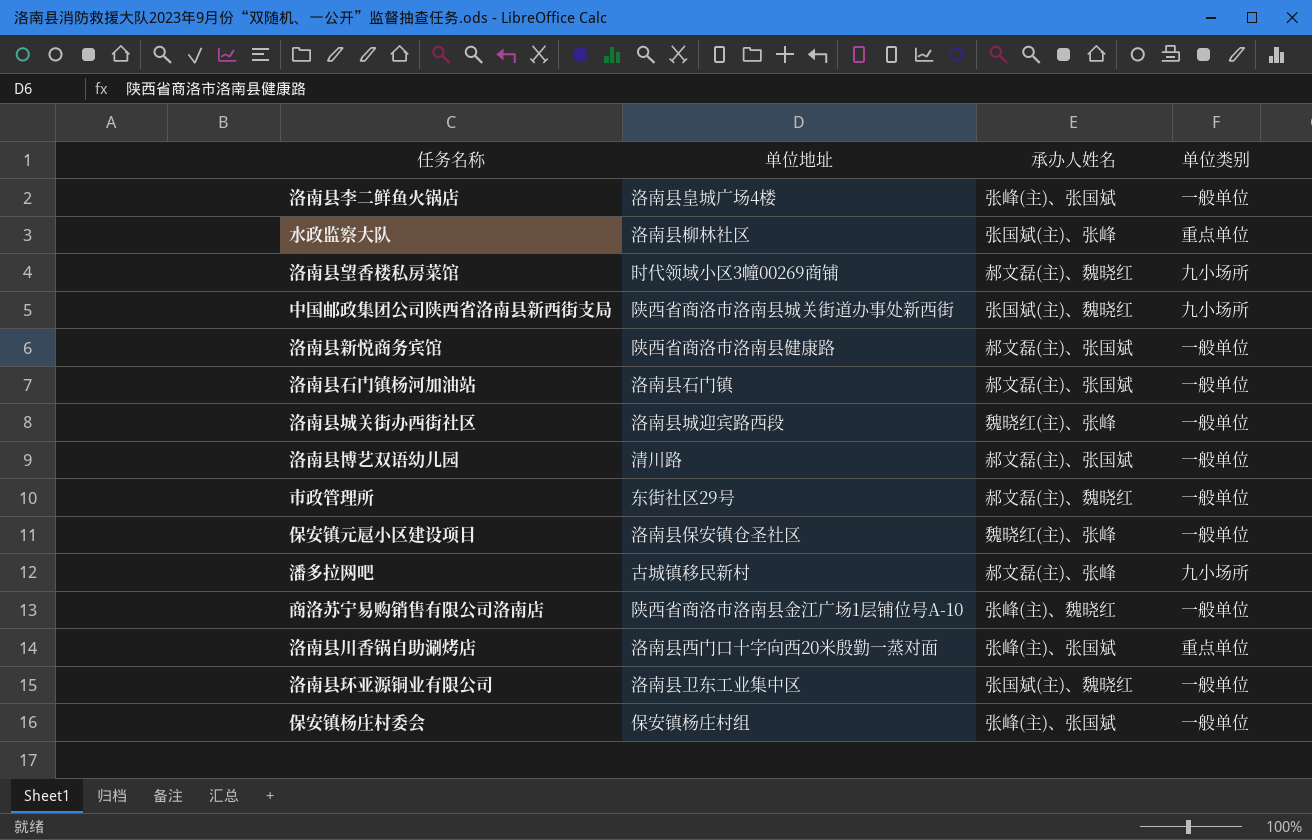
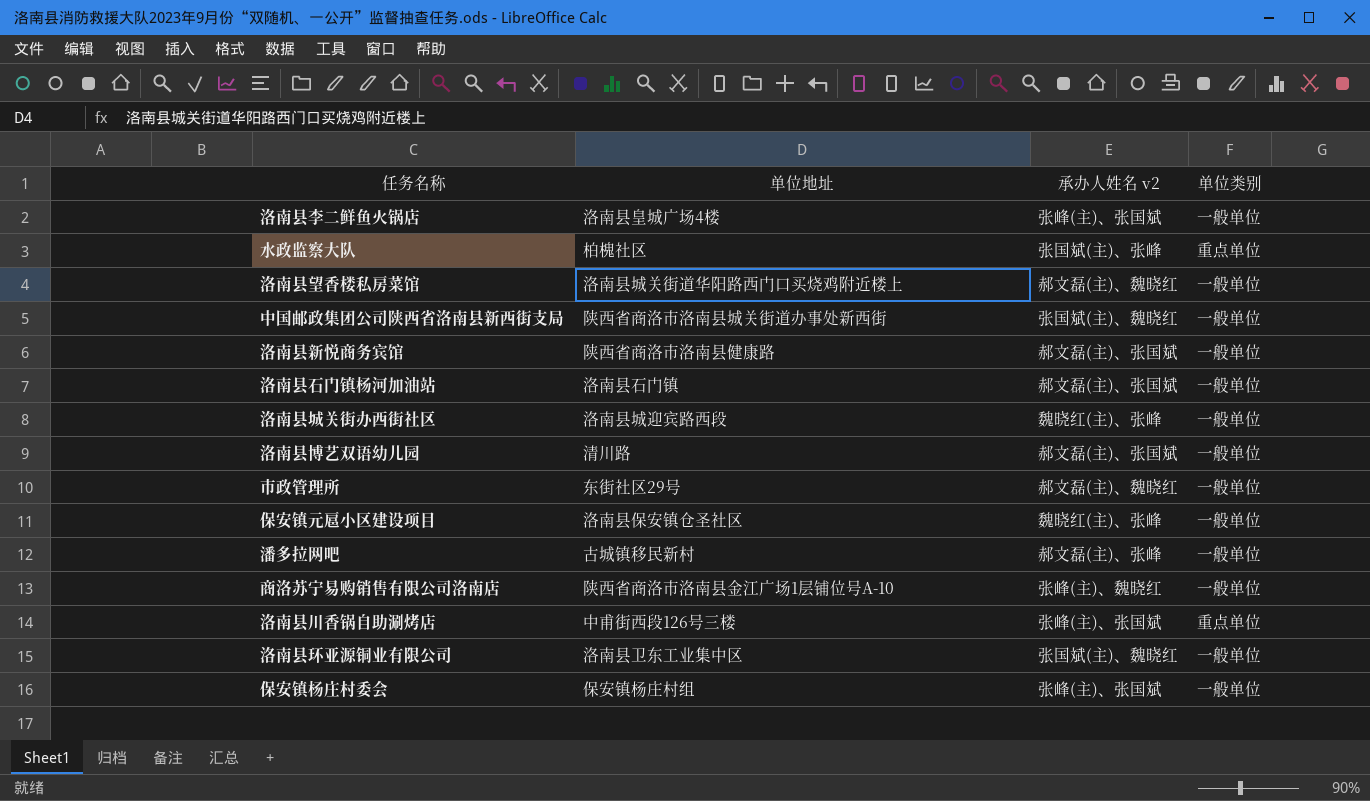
column name: 承办人姓名 -> 承办人姓名 v2
水政监察大队 | 单位地址: 洛南县柳林社区 -> 柏槐社区
洛南县望香楼私房菜馆 | 单位地址: 时代领域小区3幢00269商铺 -> 洛南县城关街道华阳路西门口买烧鸡附近楼上
洛南县望香楼私房菜馆 | 单位类别: 九小场所 -> 一般单位
中国邮政集团公司陕西省洛南县新西街支局 | 单位类别: 九小场所 -> 一般单位
潘多拉网吧 | 单位类别: 九小场所 -> 一般单位
洛南县川香锅自助涮烤店 | 单位地址: 洛南县西门口十字向西20米殷勤一蒸对面 -> 中甫街西段126号三楼

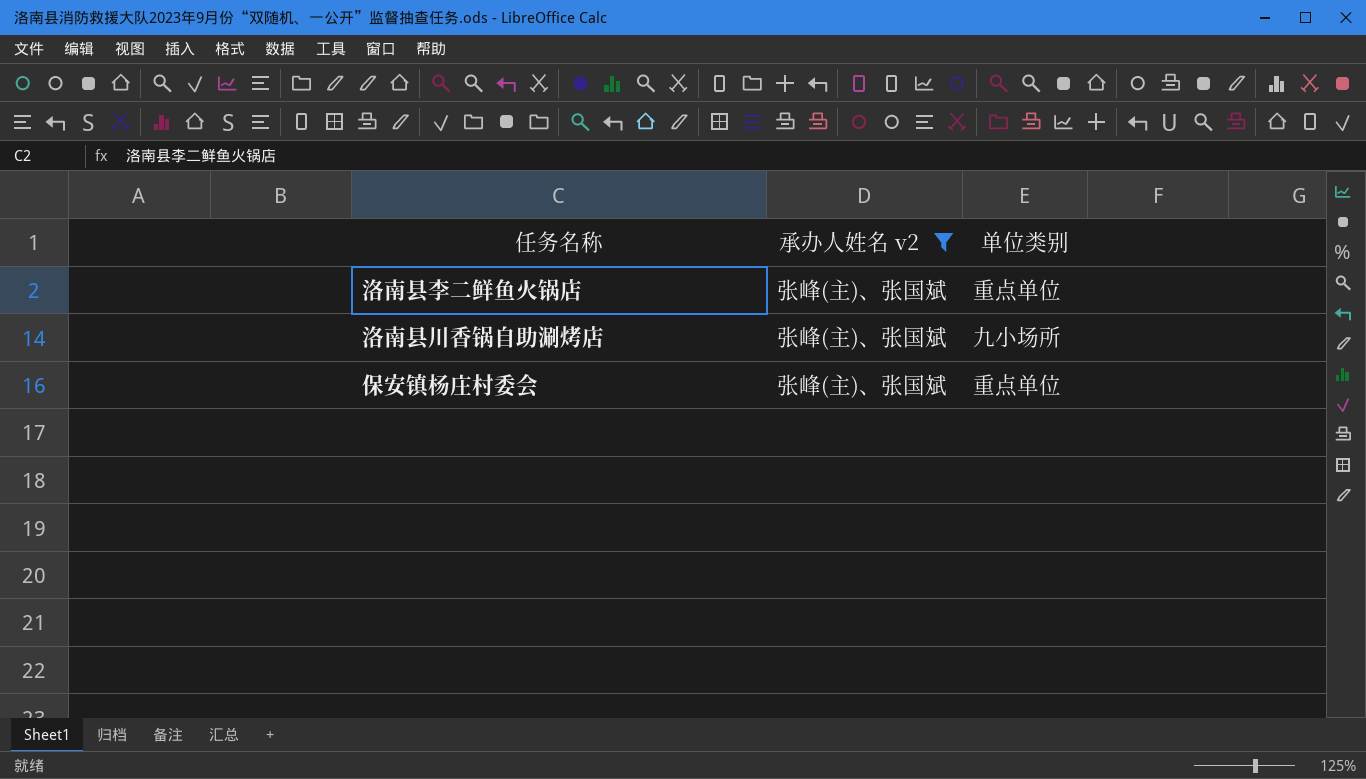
filter: none -> 承办人姓名 v2 = 张峰(主)、张国斌
column 单位地址 | position: 2 -> none
洛南县李二鲜鱼火锅店 | 单位类别: 一般单位 -> 重点单位
洛南县川香锅自助涮烤店 | 单位类别: 重点单位 -> 九小场所
保安镇杨庄村委会 | 单位类别: 一般单位 -> 重点单位

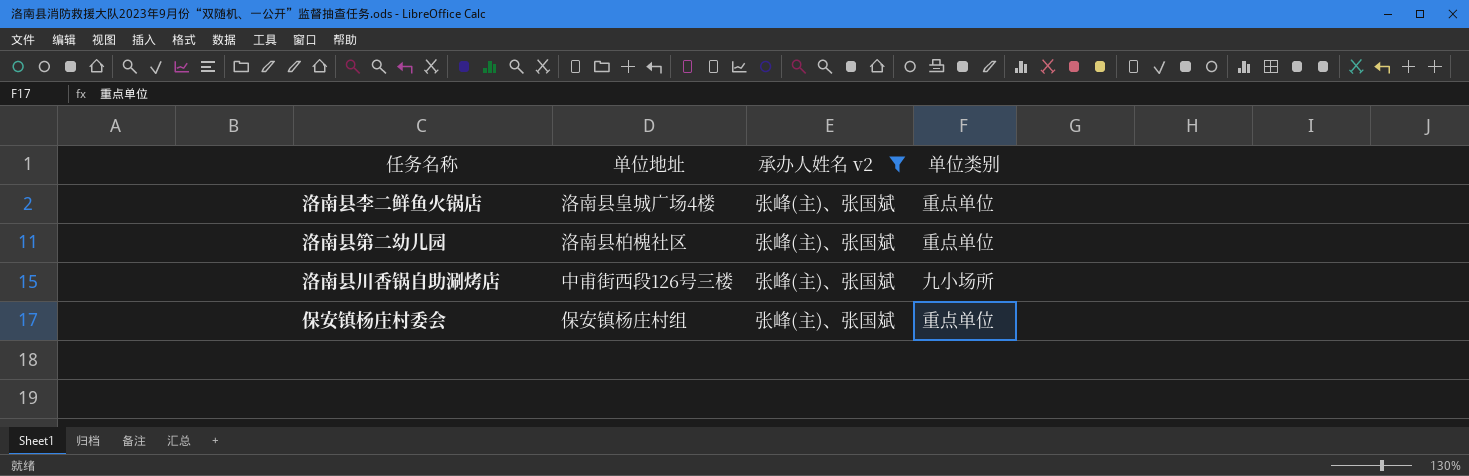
column 单位地址 | position: none -> 2
row 洛南县第二幼儿园: none -> 洛南县柏槐社区 | 张峰(主)、张国斌 | 重点单位

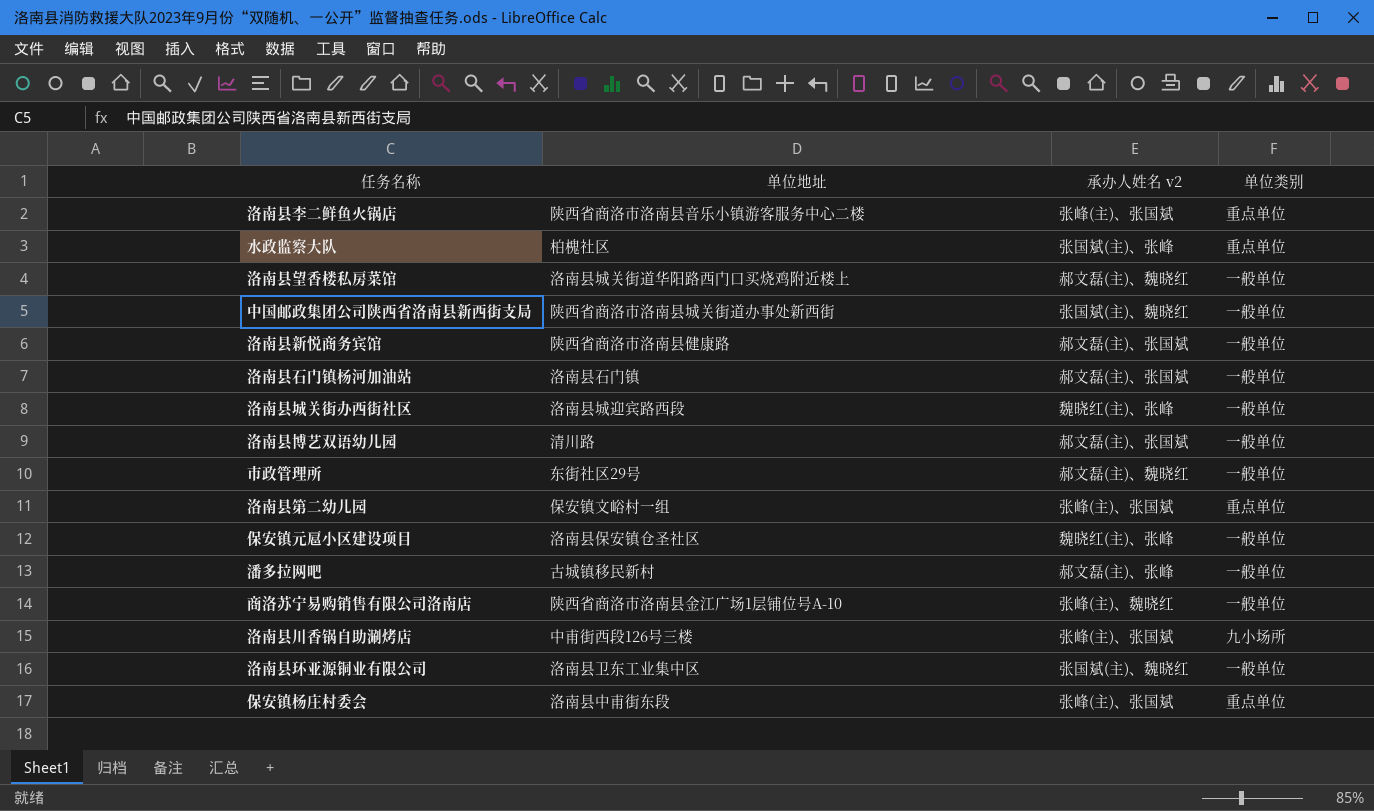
filter: 承办人姓名 v2 = 张峰(主)、张国斌 -> none
洛南县李二鲜鱼火锅店 | 单位地址: 洛南县皇城广场4楼 -> 陕西省商洛市洛南县音乐小镇游客服务中心二楼
洛南县第二幼儿园 | 单位地址: 洛南县柏槐社区 -> 保安镇文峪村一组
保安镇杨庄村委会 | 单位地址: 保安镇杨庄村组 -> 洛南县中甫街东段

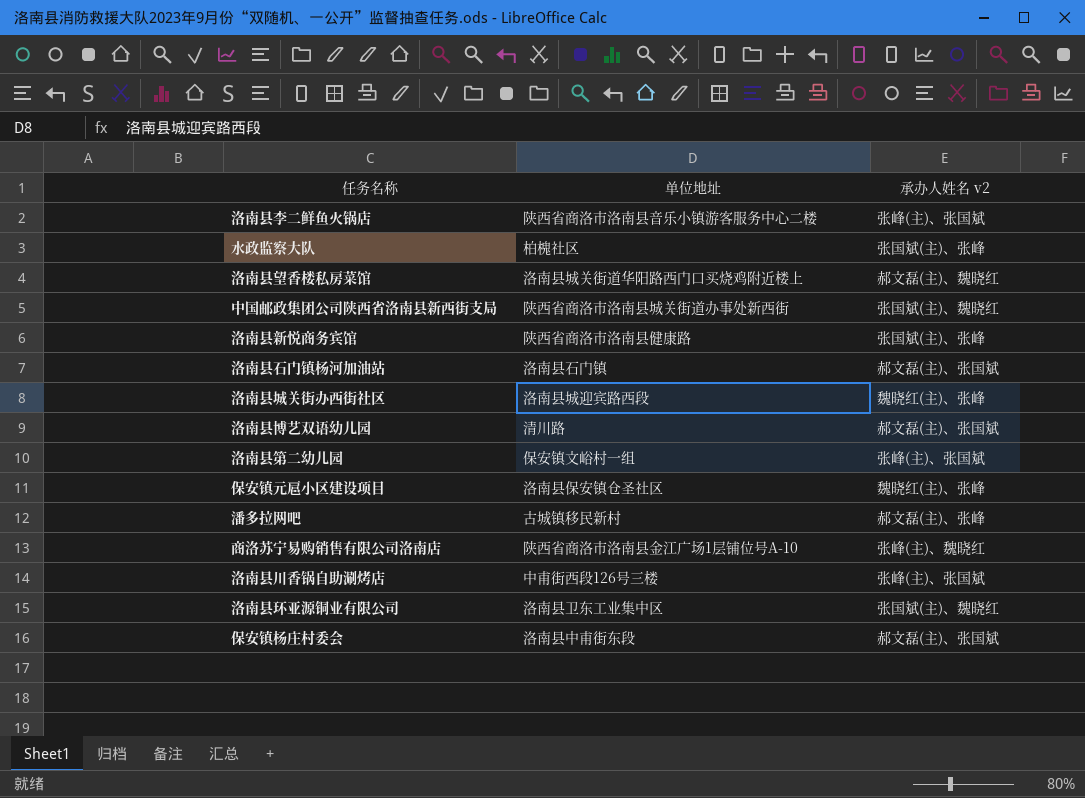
column 单位类别 | position: 4 -> none
row 市政管理所: 东街社区29号 | 郝文磊(主)、魏晓红 | 一般单位 -> none
洛南县新悦商务宾馆 | 承办人姓名 v2: 郝文磊(主)、张国斌 -> 张国斌(主)、张峰
保安镇杨庄村委会 | 承办人姓名 v2: 张峰(主)、张国斌 -> 郝文磊(主)、张国斌

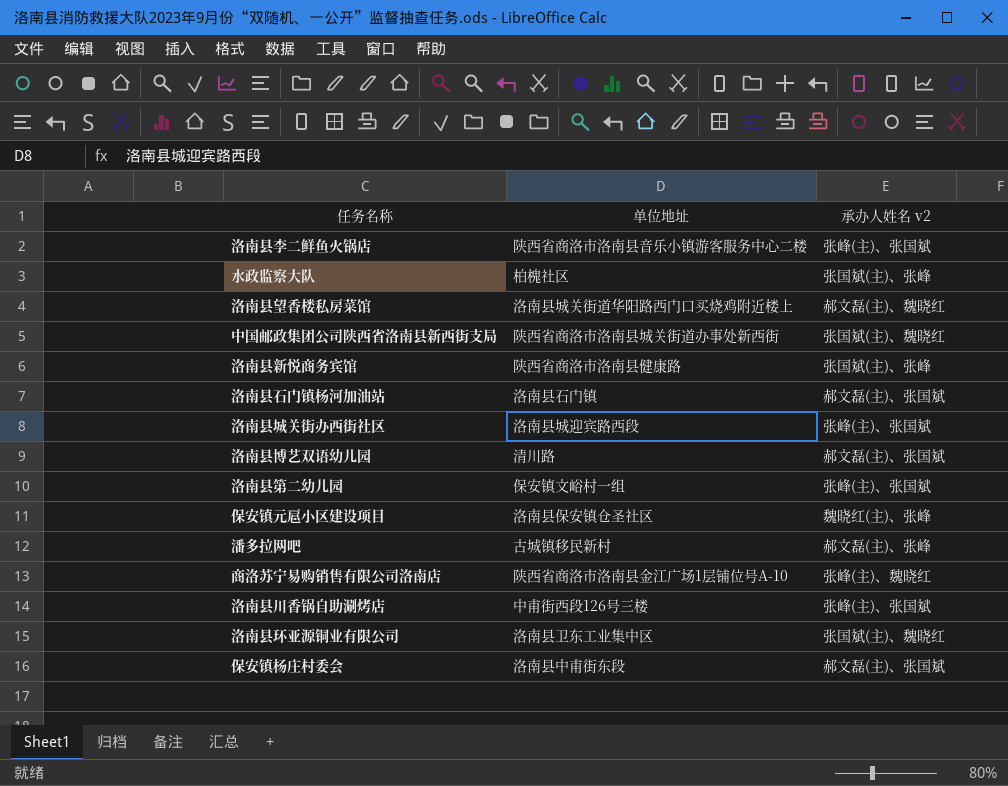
洛南县城关街办西街社区 | 承办人姓名 v2: 魏晓红(主)、张峰 -> 张峰(主)、张国斌

